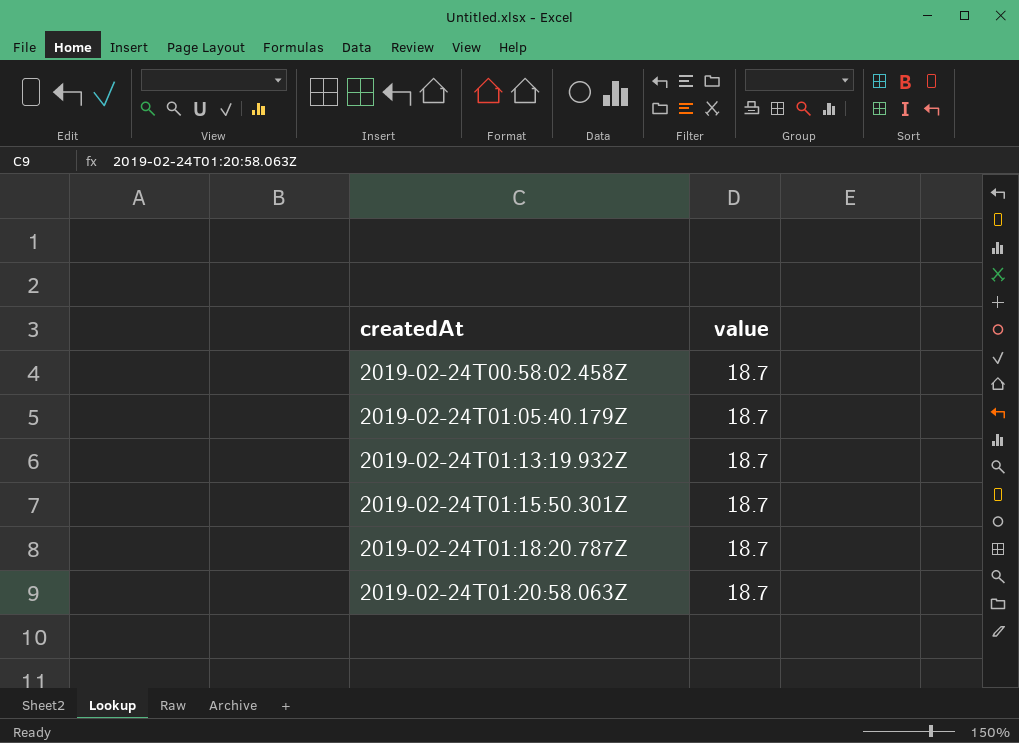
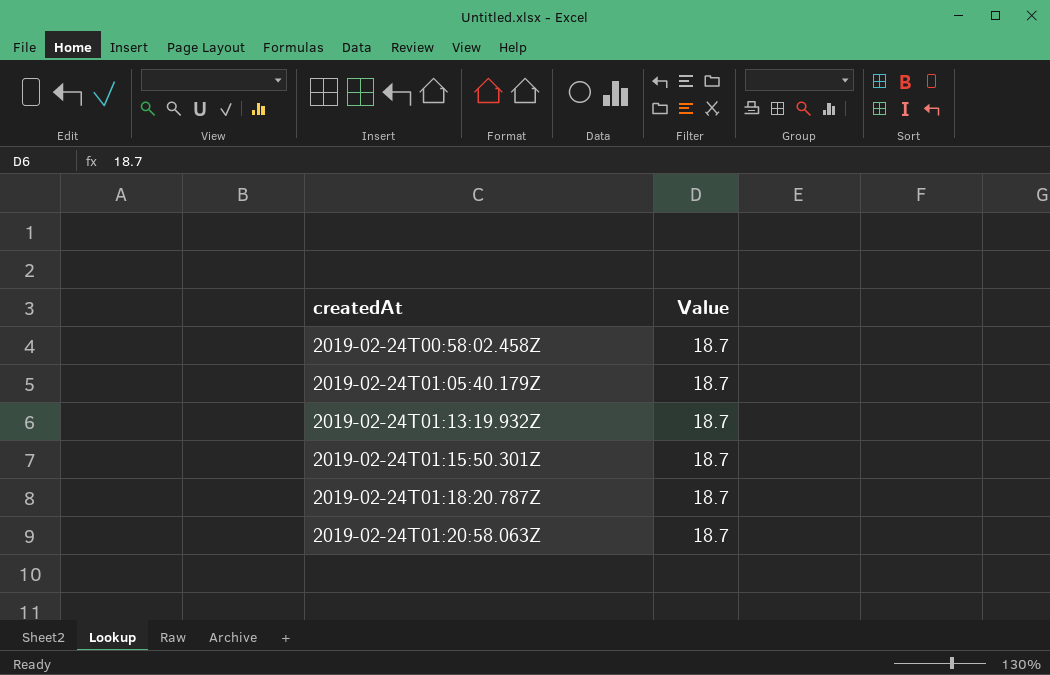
column name: value -> Value

